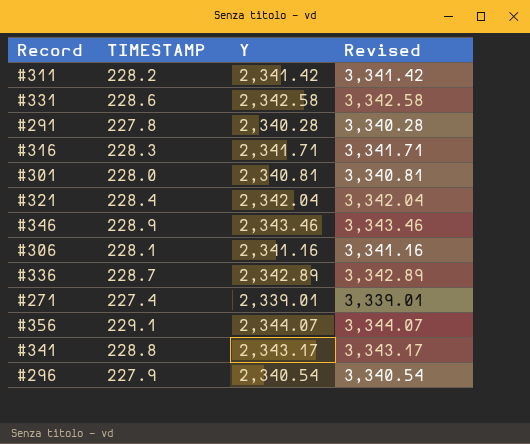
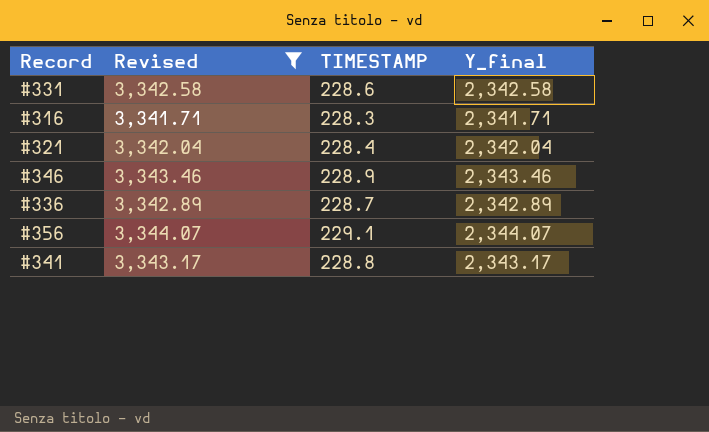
filter: none -> Revised >= 3,341.71
column Revised | position: 4 -> 2
column name: Y -> Y_final

